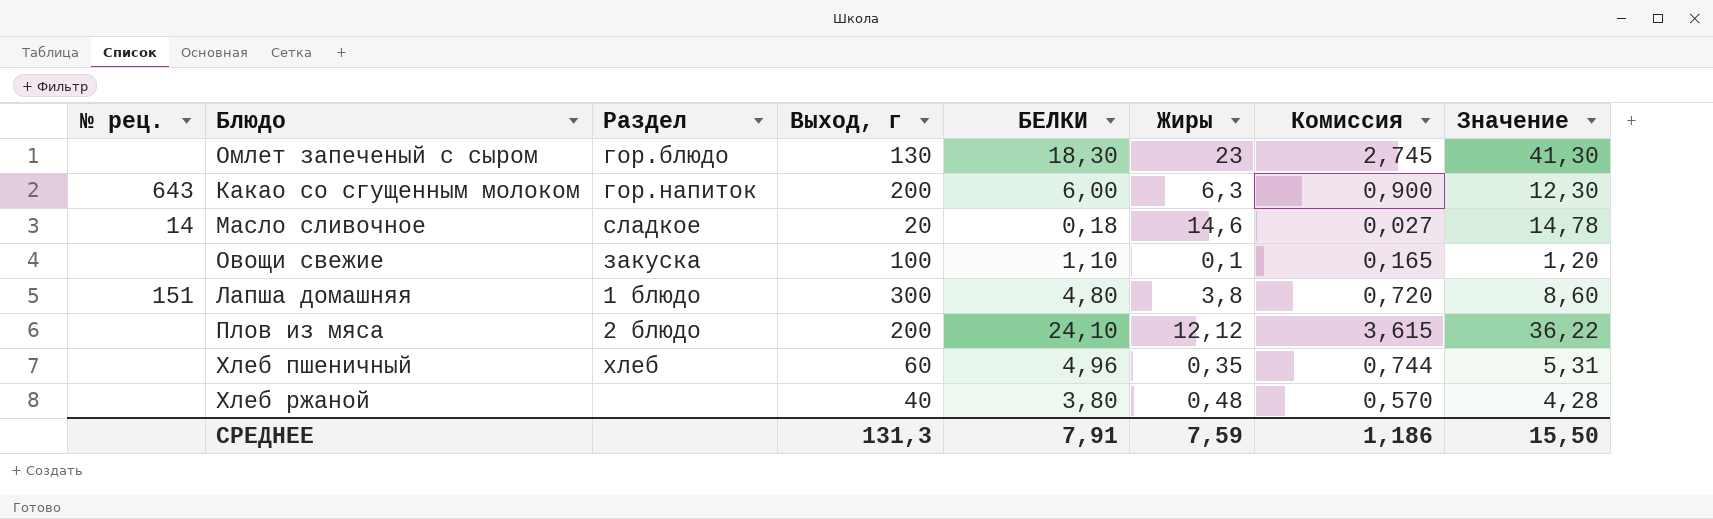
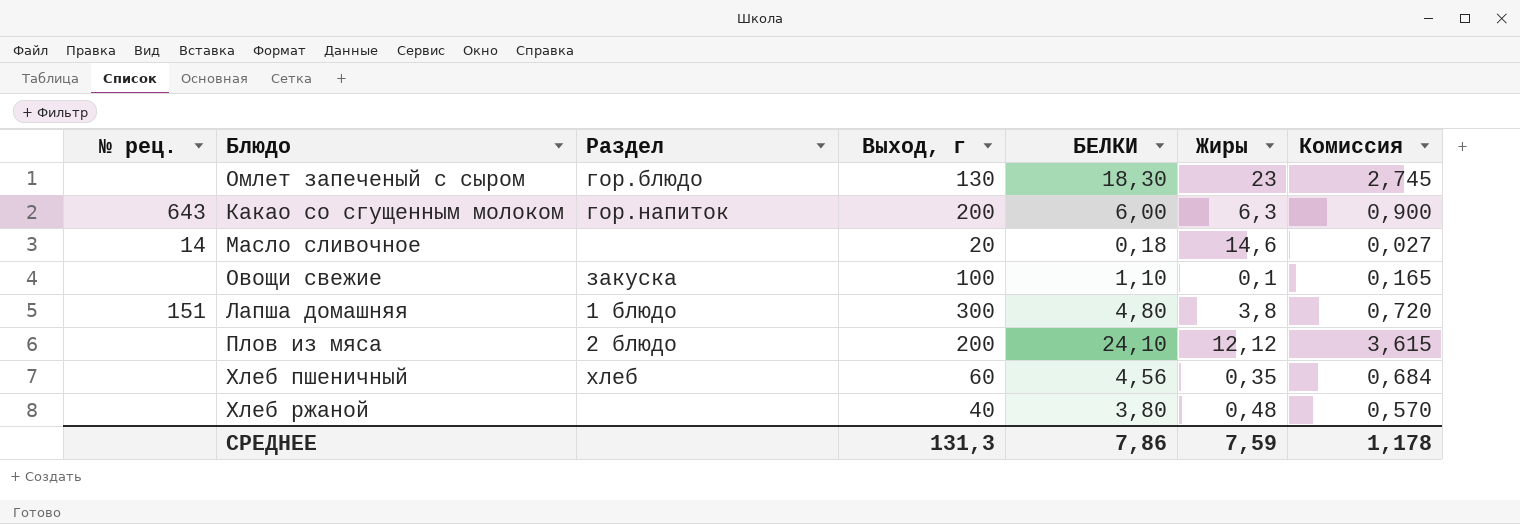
column Значение | formula: [БЕЛКИ] + [Жиры] -> none
Масло сливочное | Раздел: сладкое -> none
Хлеб пшеничный | БЕЛКИ: 4,96 -> 4,56
Хлеб пшеничный | Комиссия: 0,744 -> 0,684
СРЕДНЕЕ | БЕЛКИ: 7,91 -> 7,86
СРЕДНЕЕ | Комиссия: 1,186 -> 1,178

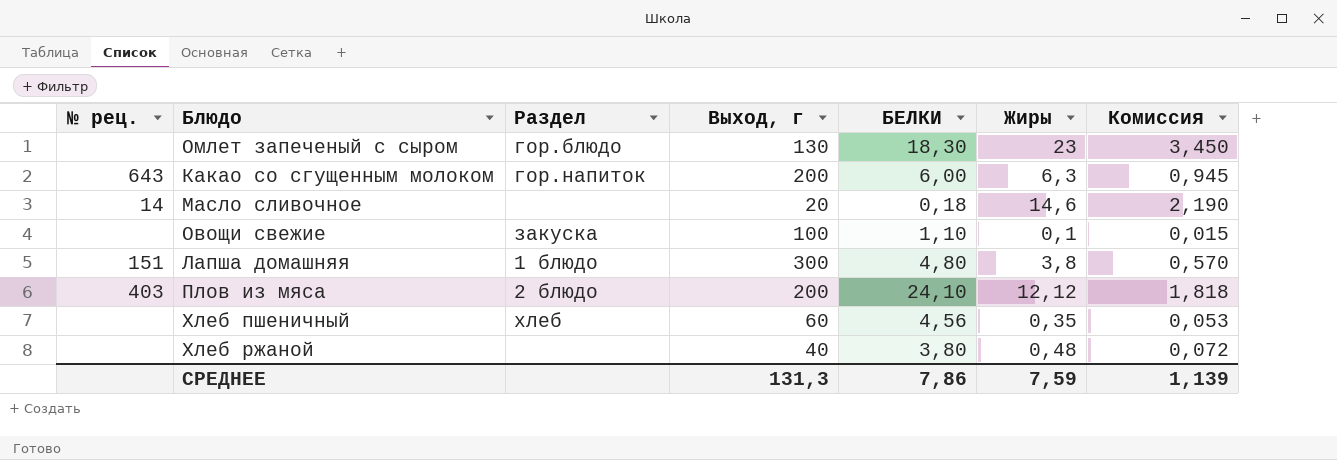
column Комиссия | formula: [БЕЛКИ] * 0,15 -> [Жиры] * 0,15
Плов из мяса | № рец.: none -> 403
СРЕДНЕЕ | Комиссия: 1,178 -> 1,139

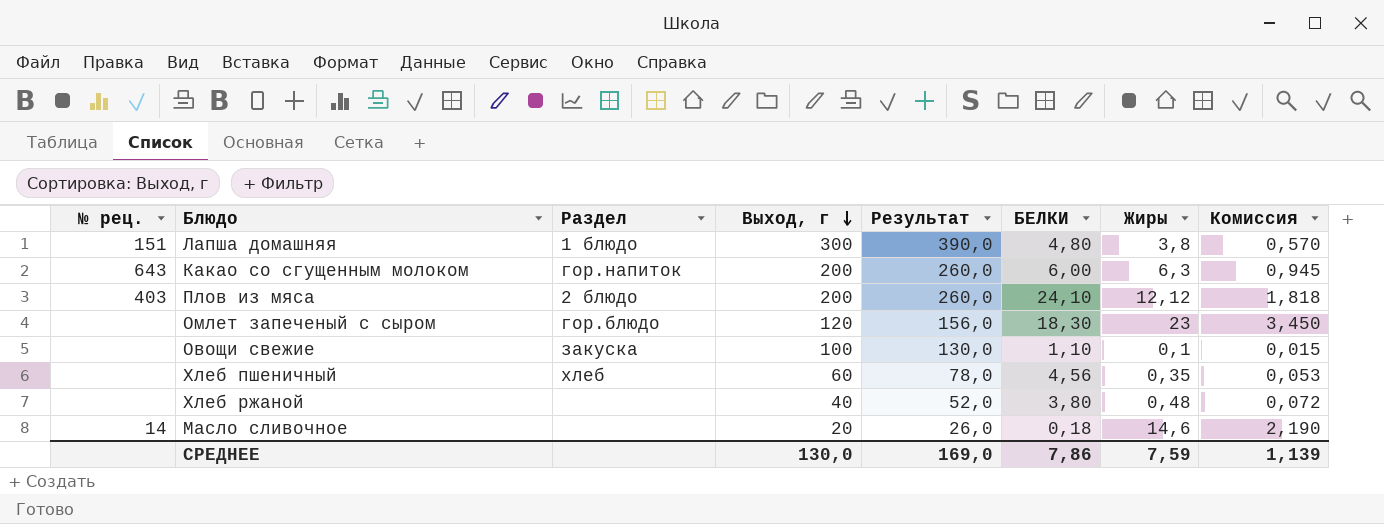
row order: none -> Выход, г descending
column Результат | formula: none -> [Выход, г] * 1,3
Омлет запеченый с сыром | Выход, г: 130 -> 120
СРЕДНЕЕ | Выход, г: 131,3 -> 130,0

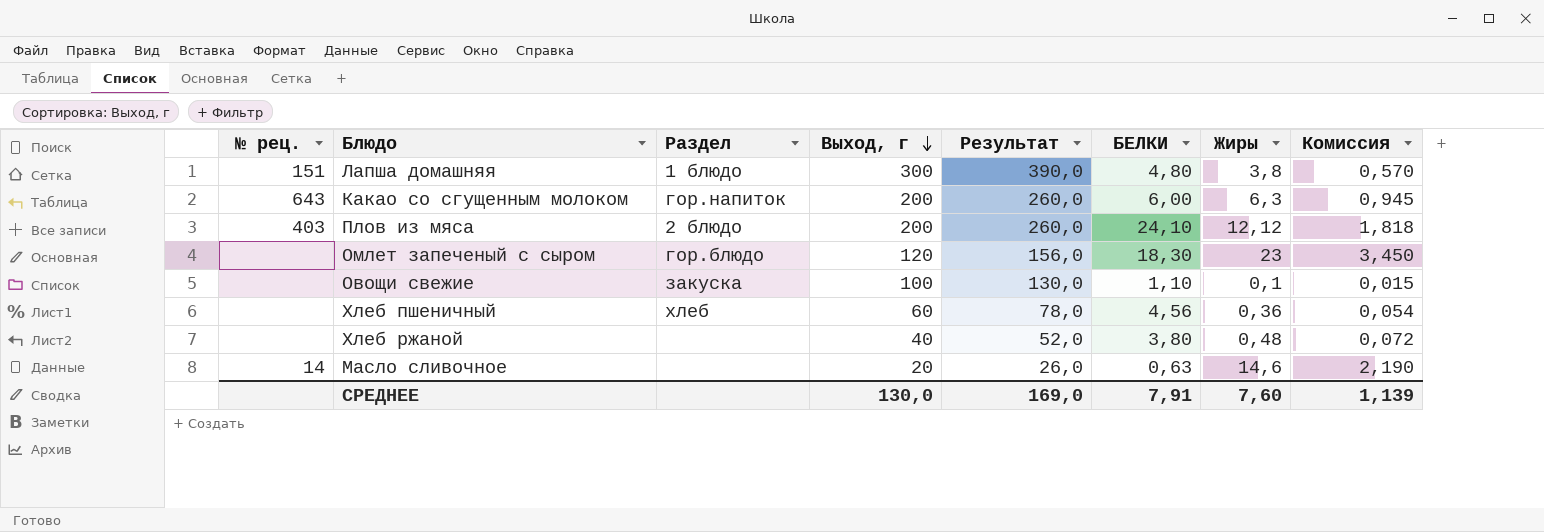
Хлеб пшеничный | Жиры: 0,35 -> 0,36
Хлеб пшеничный | Комиссия: 0,053 -> 0,054
Масло сливочное | БЕЛКИ: 0,18 -> 0,63
СРЕДНЕЕ | БЕЛКИ: 7,86 -> 7,91
СРЕДНЕЕ | Жиры: 7,59 -> 7,60

